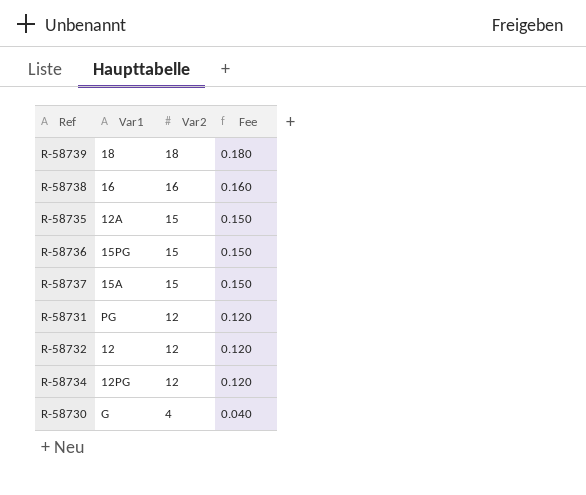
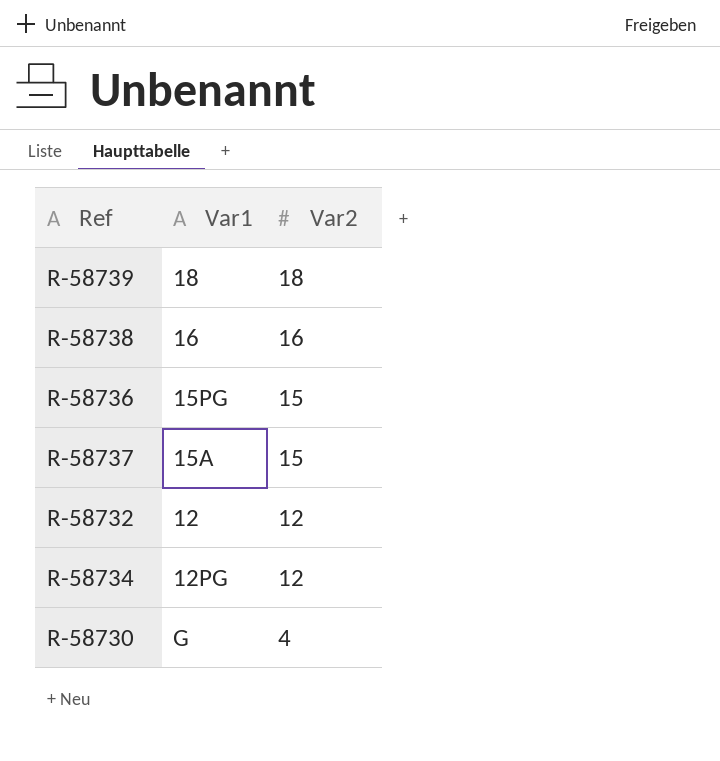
column Fee | formula: [Var2] * 0.01 -> none
row R-58735: 12A | 15 | 0.150 -> none
row R-58731: PG | 12 | 0.120 -> none

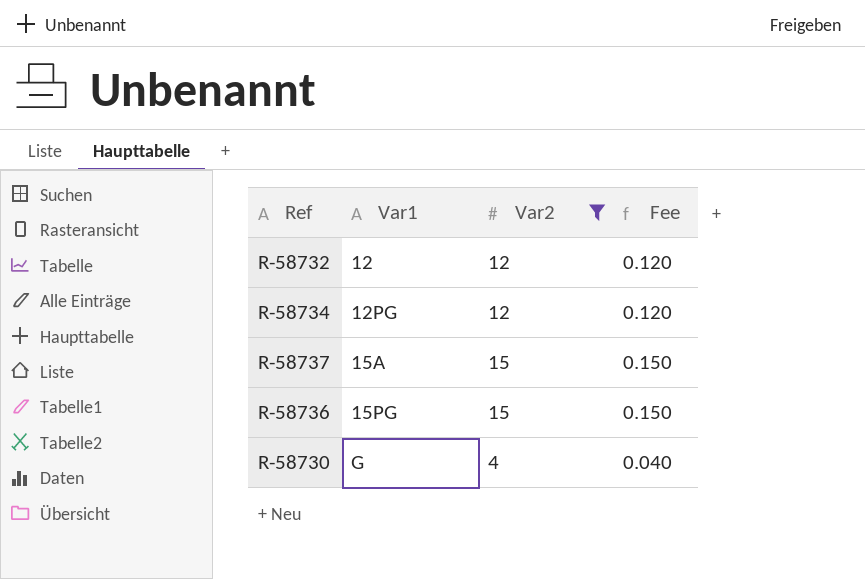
filter: none -> Var2 <= 15
row order: Var2 descending -> Var1 ascending
column Fee | formula: none -> [Var2] * 0.01

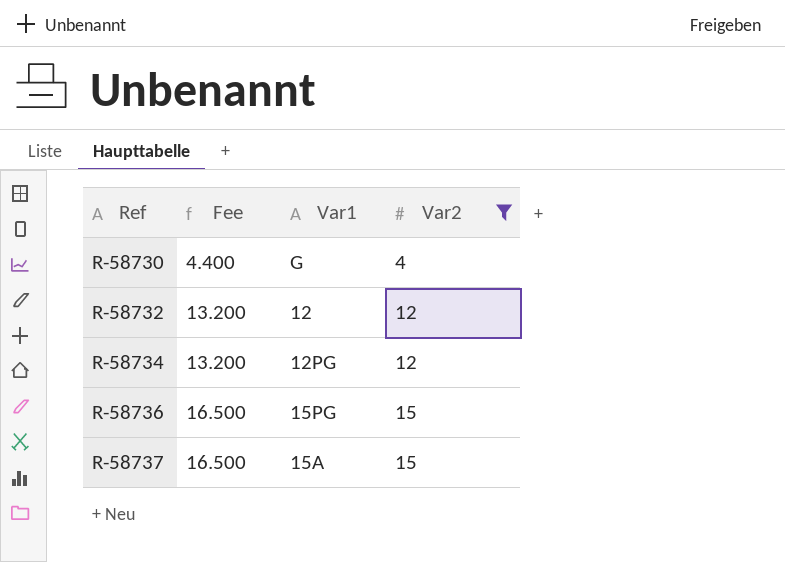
row order: Var1 ascending -> Ref ascending
column Fee | formula: [Var2] * 0.01 -> [Var2] * 1.1
column Fee | position: 4 -> 2

